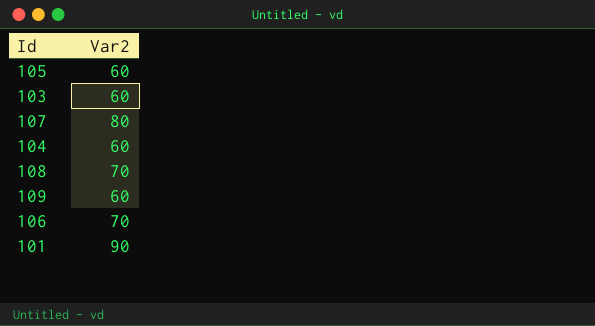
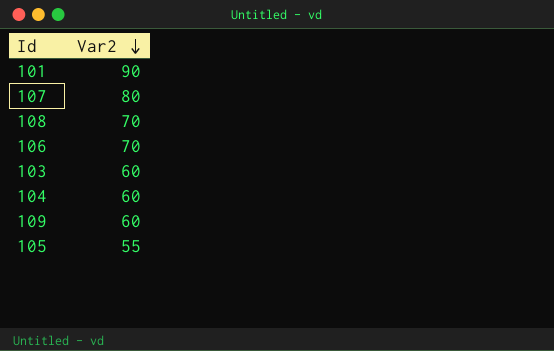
row order: none -> Var2 descending
105 | Var2: 60 -> 55

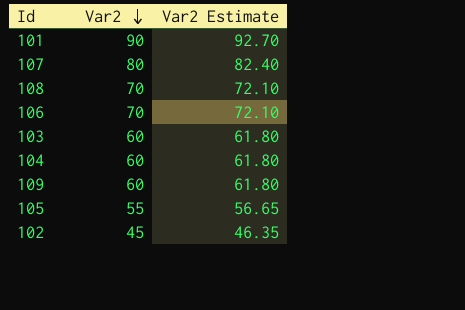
column Var2 Estimate | formula: none -> [Var2] * 1.03
row 102: none -> 45 | 46.35

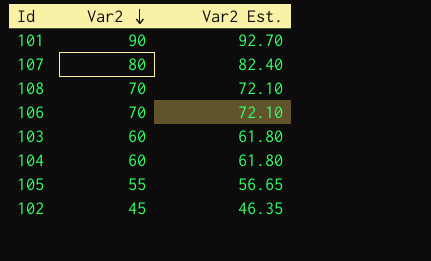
column name: Var2 Estimate -> Var2 Est.
row 109: 60 | 61.80 -> none

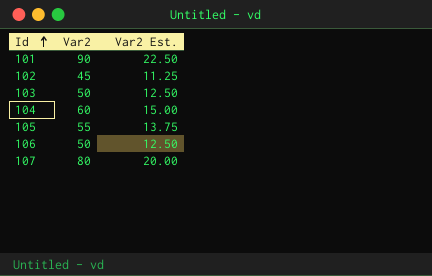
row order: Var2 descending -> Id ascending
column Var2 Est. | formula: [Var2] * 1.03 -> [Var2] * 0.25
row 108: 70 | 72.10 -> none
103 | Var2: 60 -> 50
106 | Var2: 70 -> 50

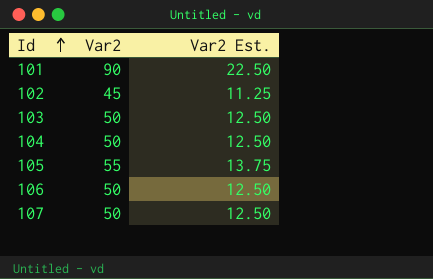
104 | Var2: 60 -> 50
104 | Var2 Est.: 15.00 -> 12.50
107 | Var2: 80 -> 50
107 | Var2 Est.: 20.00 -> 12.50

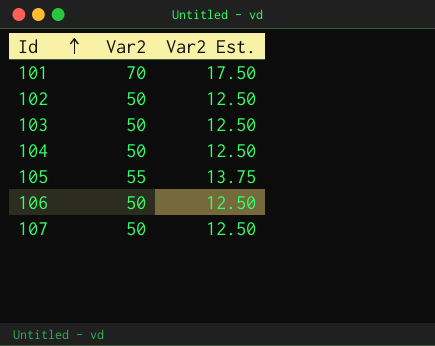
101 | Var2: 90 -> 70
101 | Var2 Est.: 22.50 -> 17.50
102 | Var2: 45 -> 50
102 | Var2 Est.: 11.25 -> 12.50

